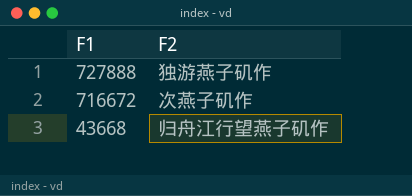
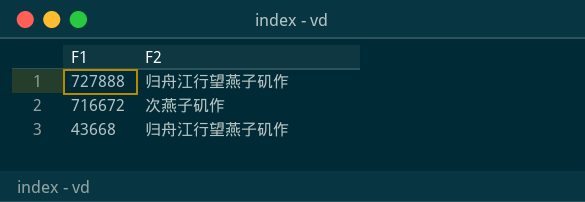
727888 | F2: 独游燕子矶作 -> 归舟江行望燕子矶作

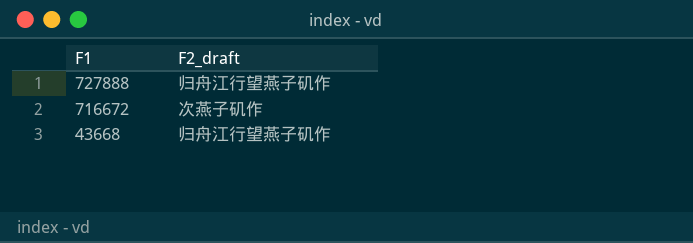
column name: F2 -> F2_draft

